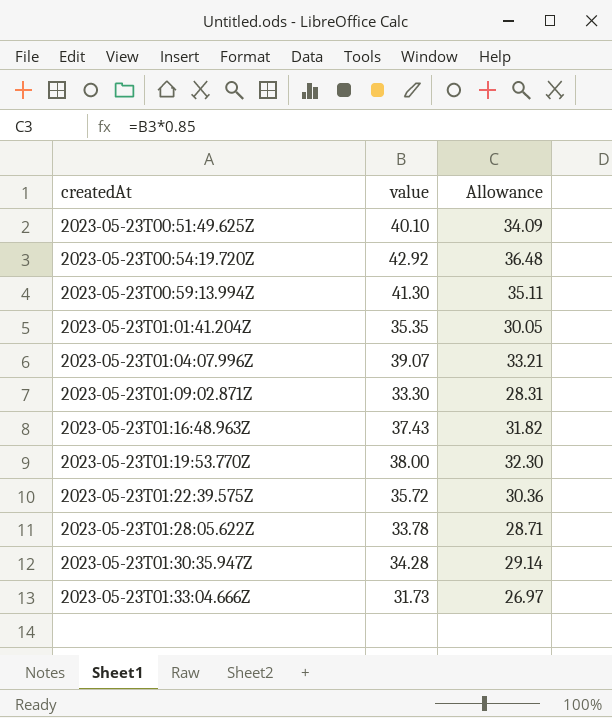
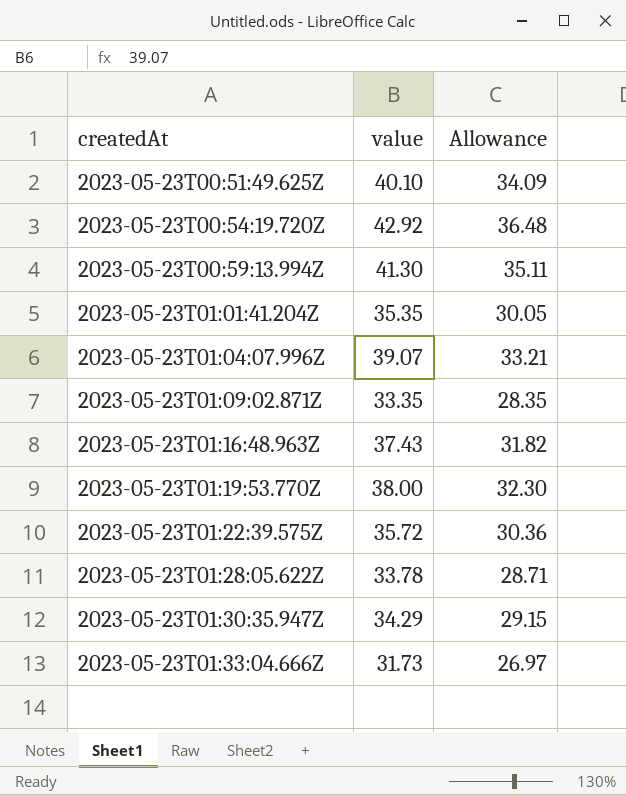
2023-05-23T01:09:02.871Z | value: 33.30 -> 33.35
2023-05-23T01:09:02.871Z | Allowance: 28.31 -> 28.35
2023-05-23T01:30:35.947Z | value: 34.28 -> 34.29
2023-05-23T01:30:35.947Z | Allowance: 29.14 -> 29.15

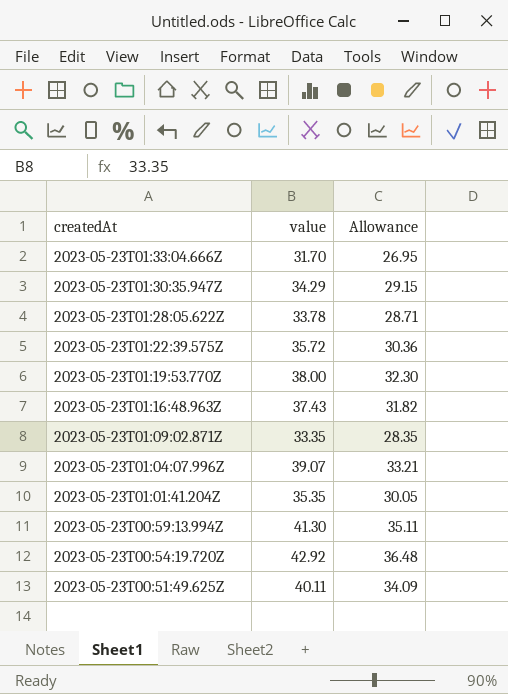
row order: createdAt ascending -> createdAt descending
2023-05-23T01:33:04.666Z | value: 31.73 -> 31.70
2023-05-23T01:33:04.666Z | Allowance: 26.97 -> 26.95
2023-05-23T00:51:49.625Z | value: 40.10 -> 40.11

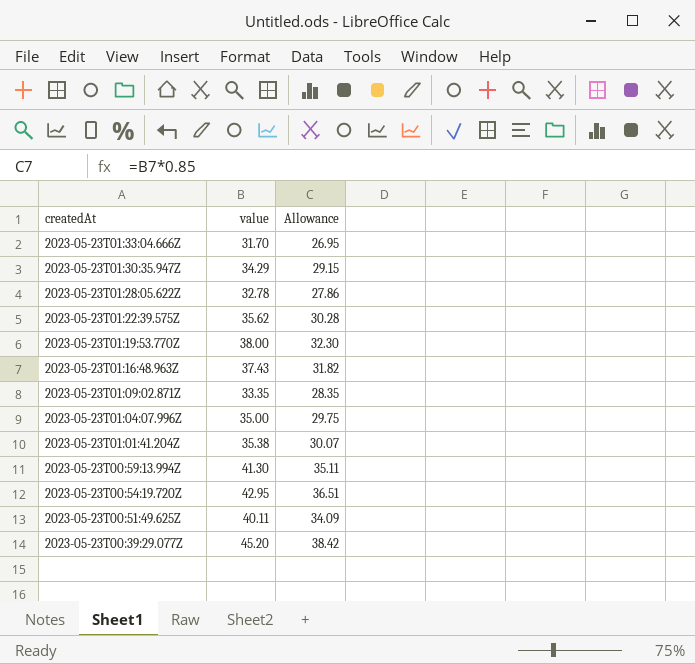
2023-05-23T01:28:05.622Z | value: 33.78 -> 32.78
2023-05-23T01:28:05.622Z | Allowance: 28.71 -> 27.86
2023-05-23T01:22:39.575Z | value: 35.72 -> 35.62
2023-05-23T01:22:39.575Z | Allowance: 30.36 -> 30.28
2023-05-23T01:04:07.996Z | value: 39.07 -> 35.00
2023-05-23T01:04:07.996Z | Allowance: 33.21 -> 29.75
2023-05-23T01:01:41.204Z | value: 35.35 -> 35.38
2023-05-23T01:01:41.204Z | Allowance: 30.05 -> 30.07
2023-05-23T00:54:19.720Z | value: 42.92 -> 42.95
2023-05-23T00:54:19.720Z | Allowance: 36.48 -> 36.51
row 2023-05-23T00:39:29.077Z: none -> 45.20 | 38.42

